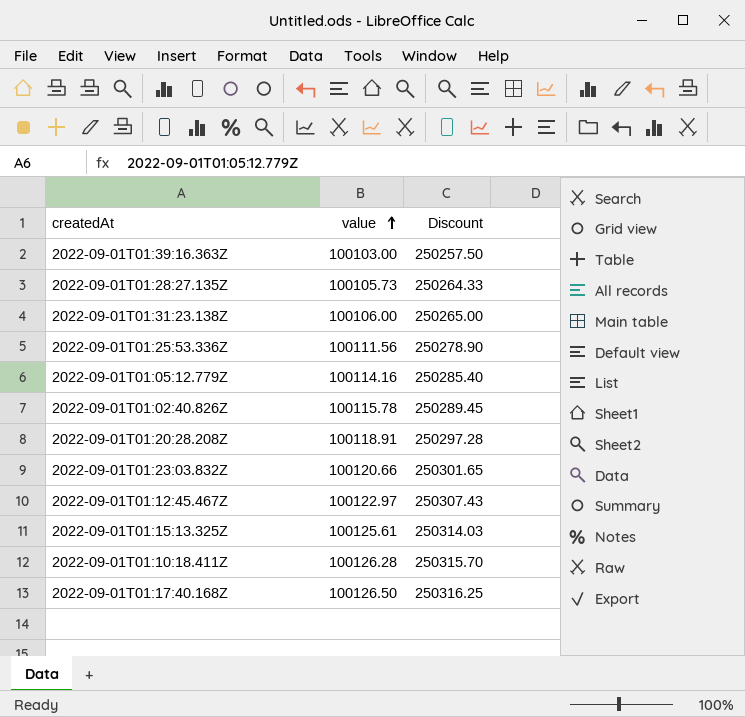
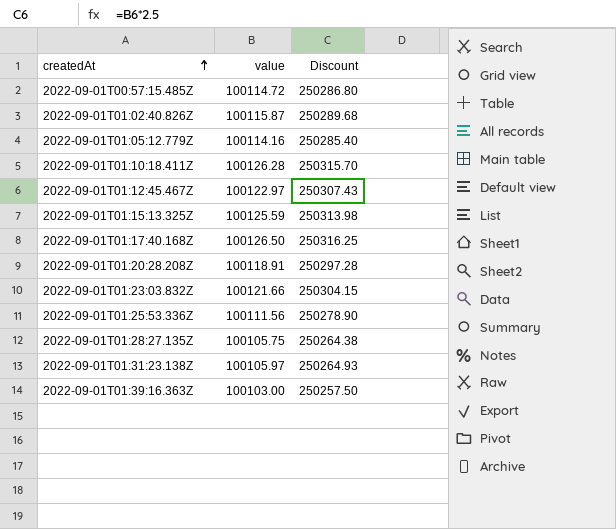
row order: value ascending -> createdAt ascending
row 2022-09-01T00:57:15.485Z: none -> 100114.72 | 250286.80
2022-09-01T01:02:40.826Z | value: 100115.78 -> 100115.87
2022-09-01T01:02:40.826Z | Discount: 250289.45 -> 250289.68
2022-09-01T01:15:13.325Z | value: 100125.61 -> 100125.59
2022-09-01T01:15:13.325Z | Discount: 250314.03 -> 250313.98
2022-09-01T01:23:03.832Z | value: 100120.66 -> 100121.66
2022-09-01T01:23:03.832Z | Discount: 250301.65 -> 250304.15
2022-09-01T01:28:27.135Z | value: 100105.73 -> 100105.75
2022-09-01T01:28:27.135Z | Discount: 250264.33 -> 250264.38
2022-09-01T01:31:23.138Z | value: 100106.00 -> 100105.97
2022-09-01T01:31:23.138Z | Discount: 250265.00 -> 250264.93

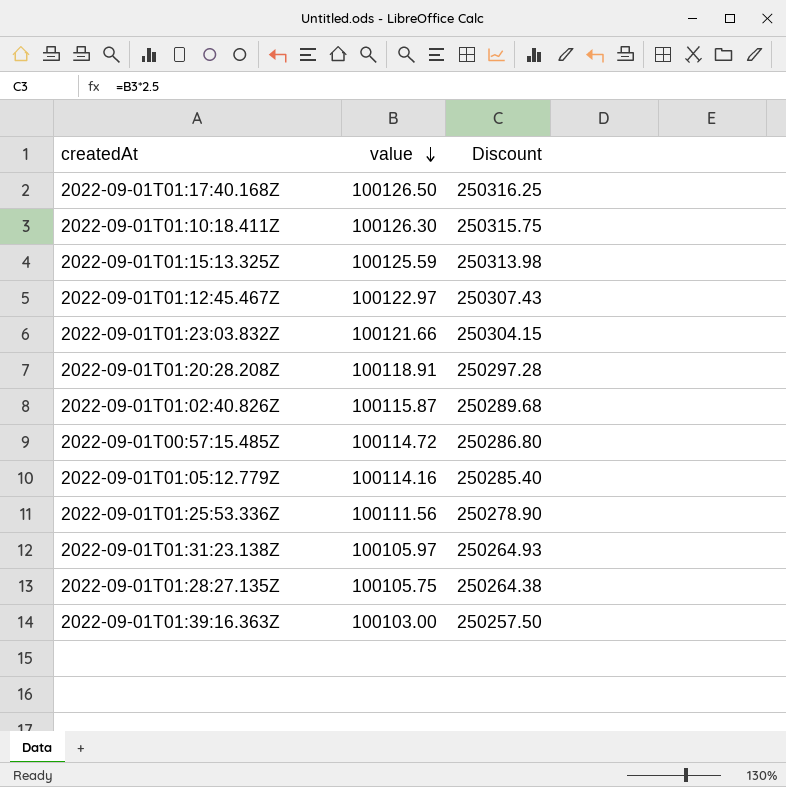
row order: createdAt ascending -> value descending
2022-09-01T01:10:18.411Z | value: 100126.28 -> 100126.30
2022-09-01T01:10:18.411Z | Discount: 250315.70 -> 250315.75

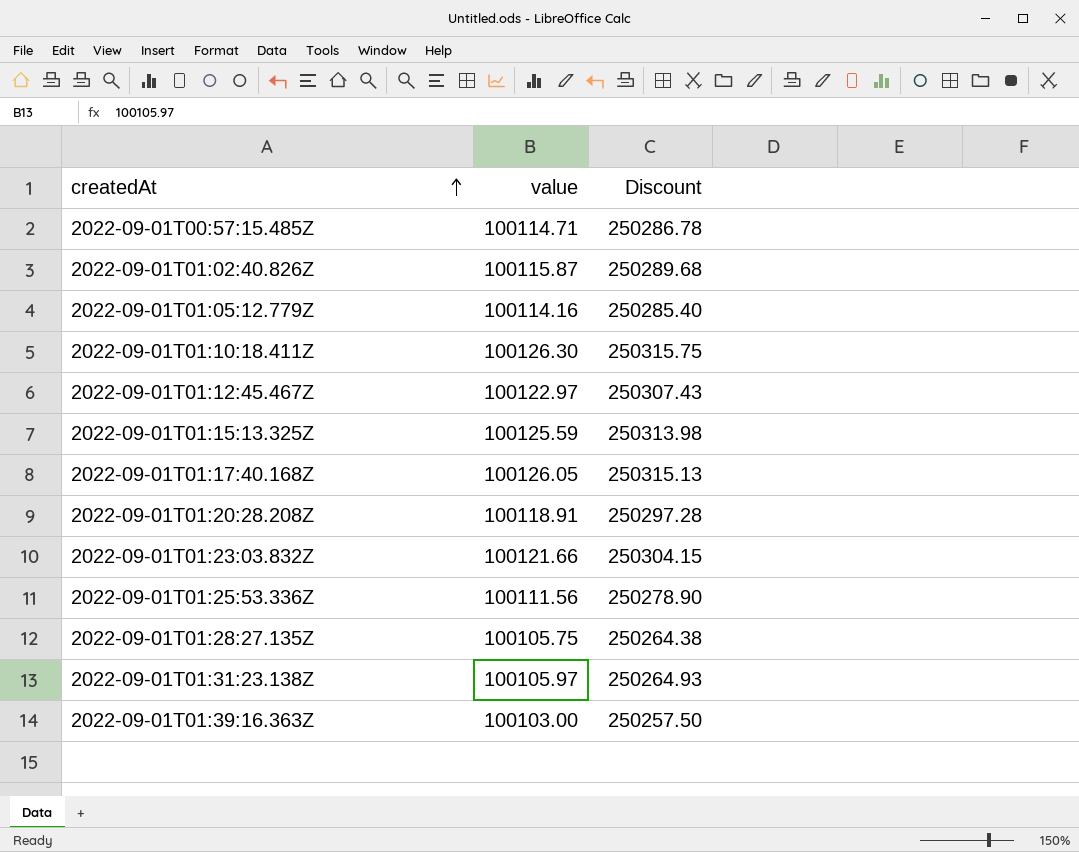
row order: value descending -> createdAt ascending
2022-09-01T00:57:15.485Z | value: 100114.72 -> 100114.71
2022-09-01T00:57:15.485Z | Discount: 250286.80 -> 250286.78
2022-09-01T01:17:40.168Z | value: 100126.50 -> 100126.05
2022-09-01T01:17:40.168Z | Discount: 250316.25 -> 250315.13

